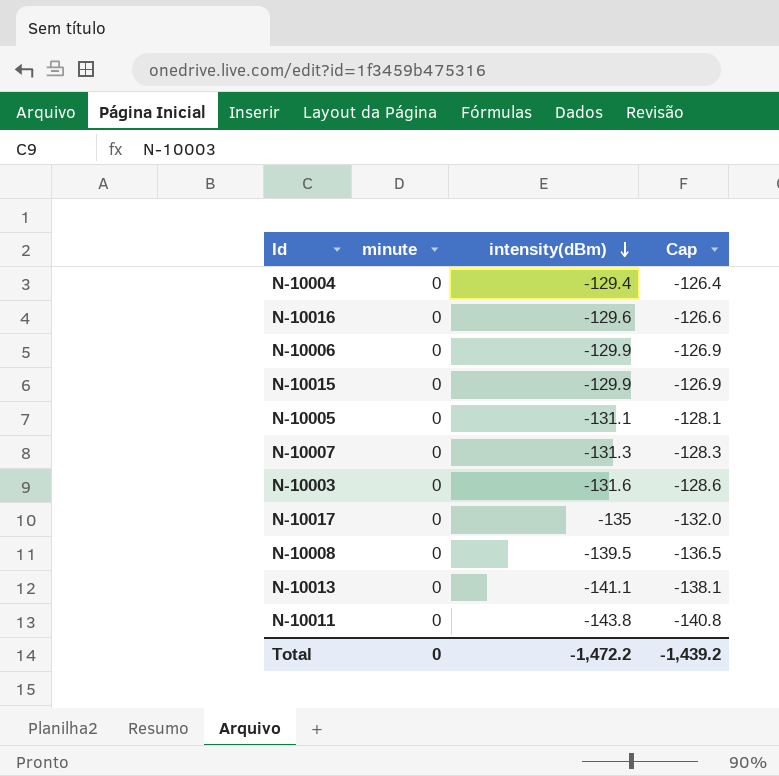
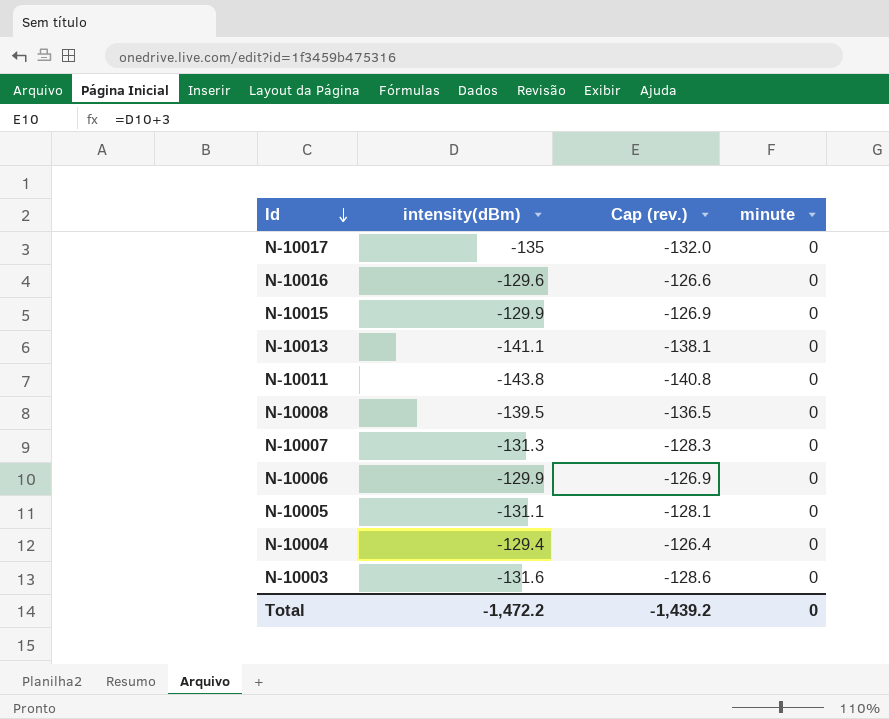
row order: intensity(dBm) descending -> Id descending
column name: Cap -> Cap (rev.)
column minute | position: 2 -> 4

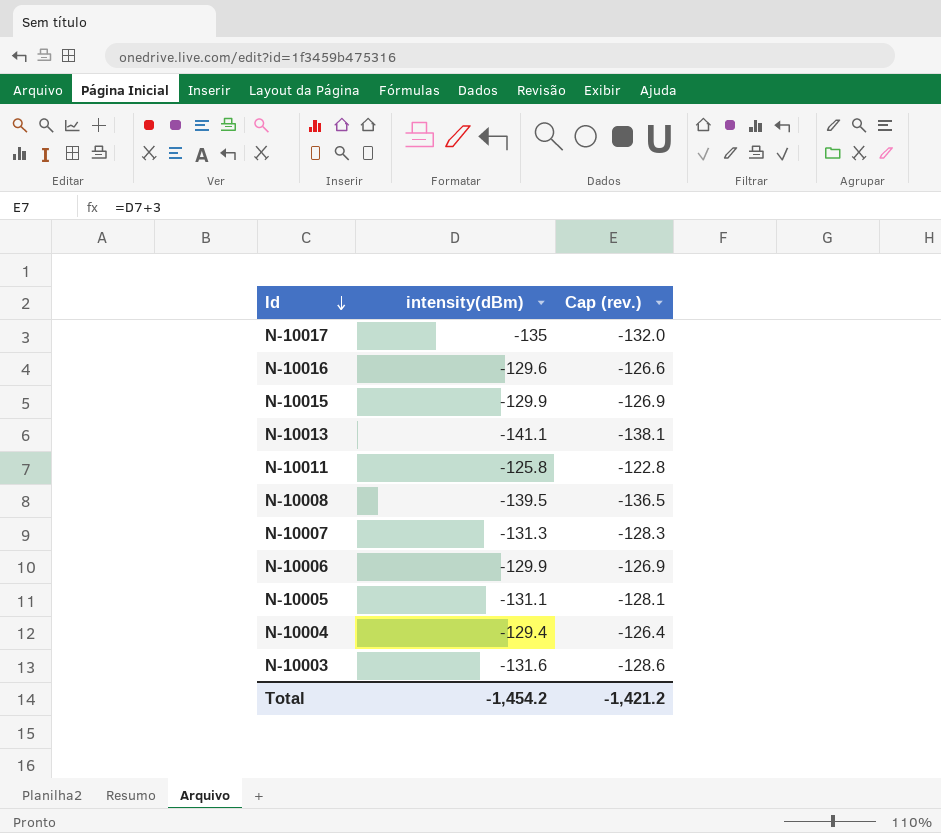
column minute | position: 4 -> none
N-10011 | intensity(dBm): -143.8 -> -125.8
N-10011 | Cap (rev.): -140.8 -> -122.8
Total | intensity(dBm): -1,472.2 -> -1,454.2
Total | Cap (rev.): -1,439.2 -> -1,421.2

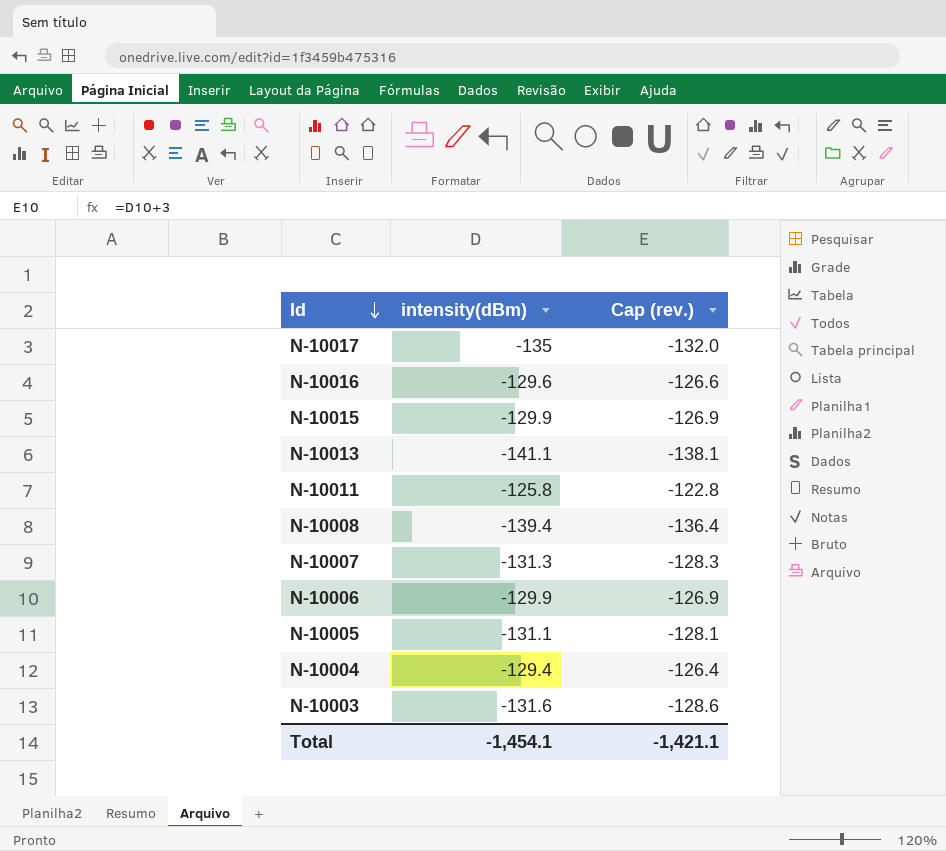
N-10008 | intensity(dBm): -139.5 -> -139.4
N-10008 | Cap (rev.): -136.5 -> -136.4
Total | intensity(dBm): -1,454.2 -> -1,454.1
Total | Cap (rev.): -1,421.2 -> -1,421.1

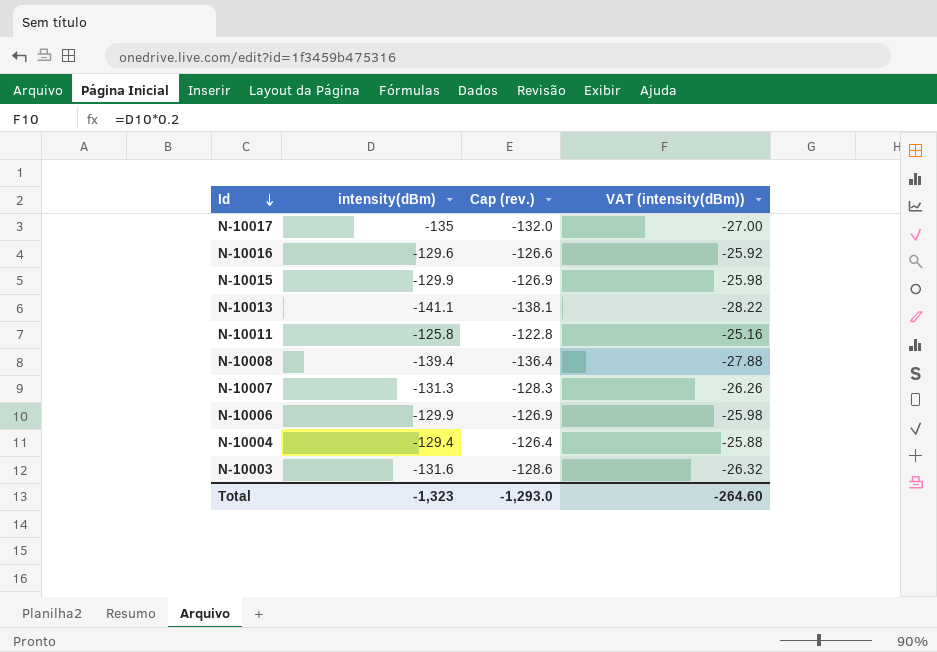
column VAT (intensity(dBm)) | formula: none -> [intensity(dBm)] * 0.2
row N-10005: -131.1 | -128.1 -> none
Total | intensity(dBm): -1,454.1 -> -1,323
Total | Cap (rev.): -1,421.1 -> -1,293.0

